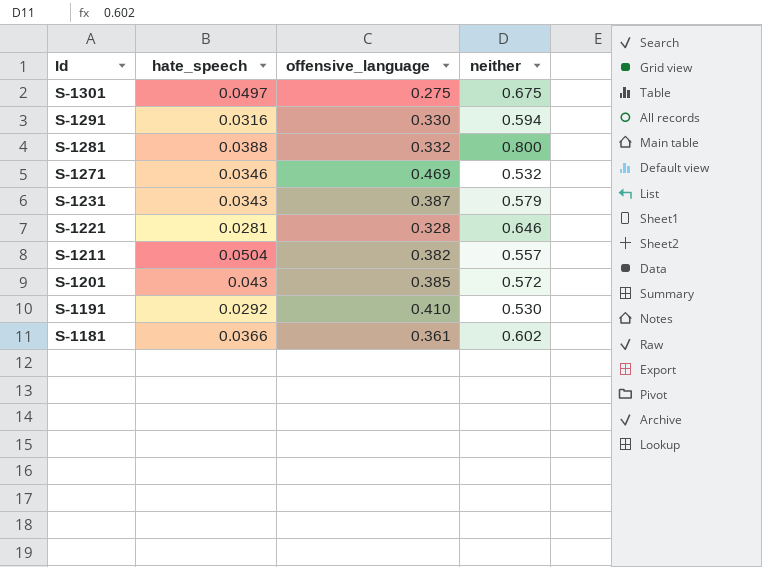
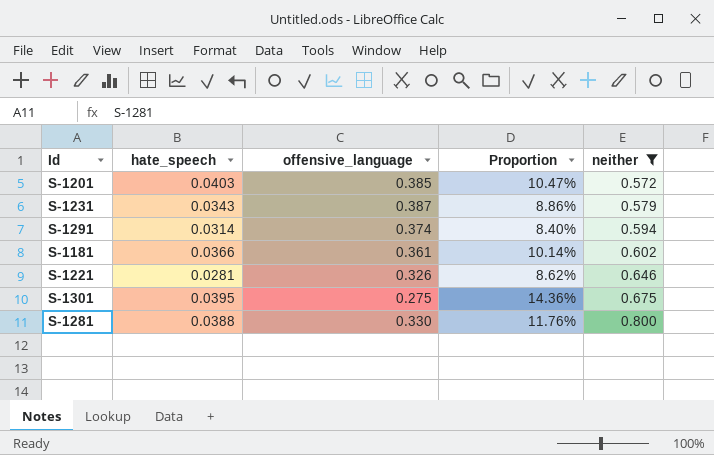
filter: none -> neither >= 0.572
row order: Id descending -> neither ascending
column Proportion | formula: none -> [hate_speech] / [offensive_language]
S-1201 | hate_speech: 0.043 -> 0.0403
S-1291 | hate_speech: 0.0316 -> 0.0314
S-1291 | offensive_language: 0.330 -> 0.374
S-1221 | offensive_language: 0.328 -> 0.326
S-1301 | hate_speech: 0.0497 -> 0.0395
S-1281 | offensive_language: 0.332 -> 0.330

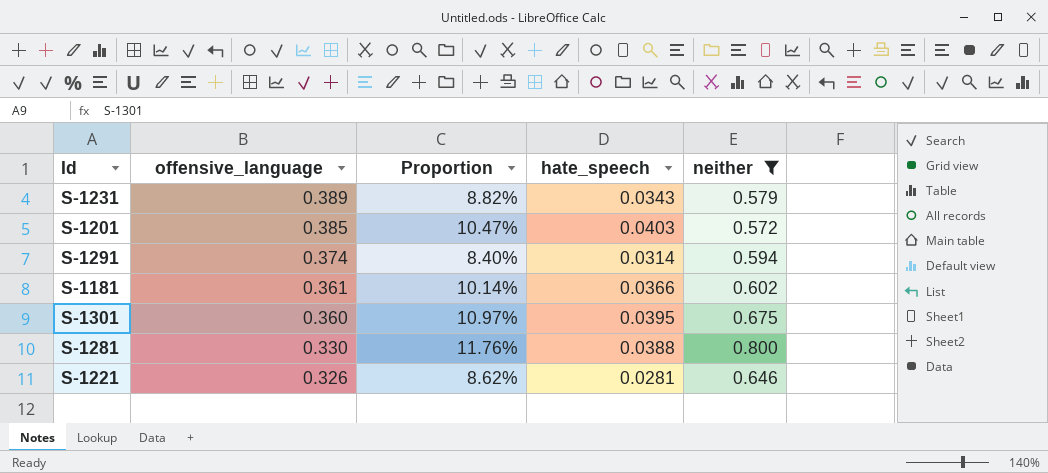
row order: neither ascending -> offensive_language descending
column hate_speech | position: 2 -> 4
S-1231 | offensive_language: 0.387 -> 0.389
S-1231 | Proportion: 8.86% -> 8.82%
S-1301 | offensive_language: 0.275 -> 0.360
S-1301 | Proportion: 14.36% -> 10.97%

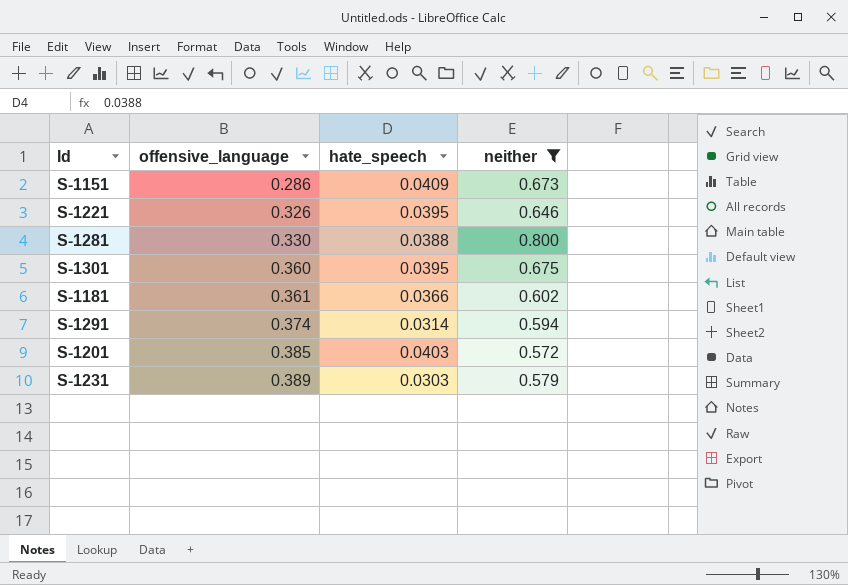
row order: offensive_language descending -> offensive_language ascending
column Proportion | formula: [hate_speech] / [offensive_language] -> none
row S-1151: none -> 0.286 | 0.0409 | 0.673
S-1221 | hate_speech: 0.0281 -> 0.0395
S-1231 | hate_speech: 0.0343 -> 0.0303

